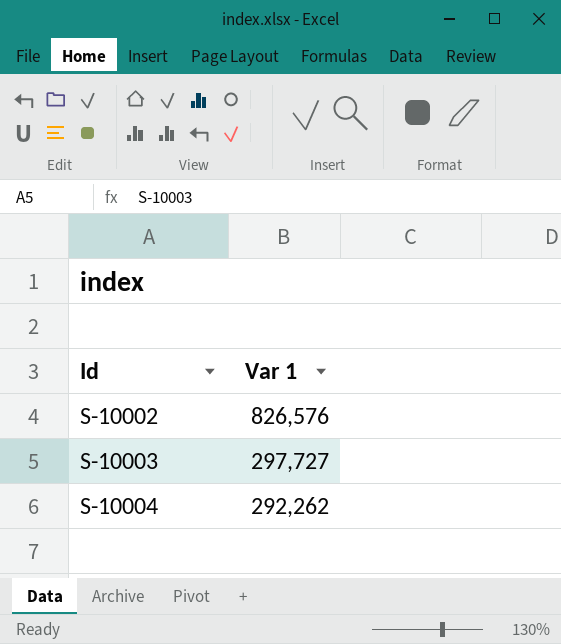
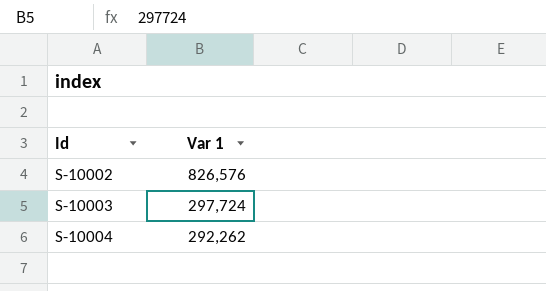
S-10003 | Var 1: 297,727 -> 297,724

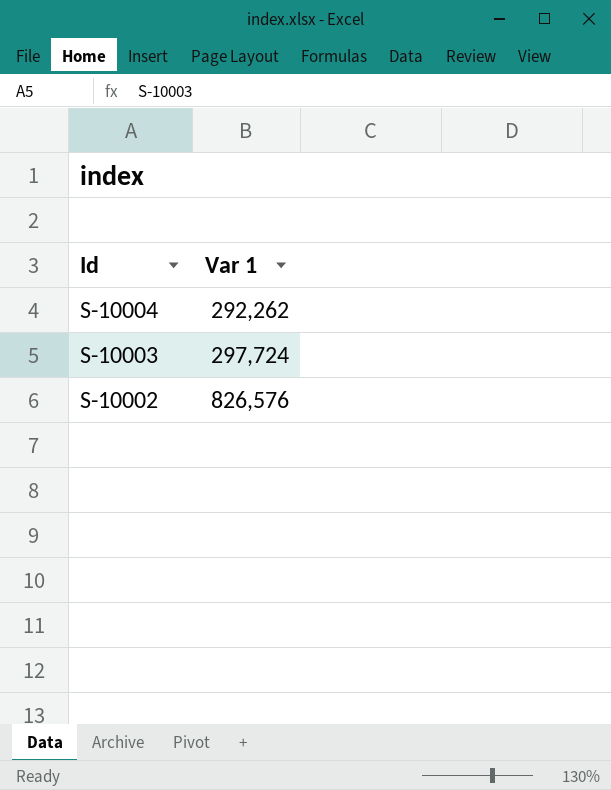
row order: Id ascending -> Id descending

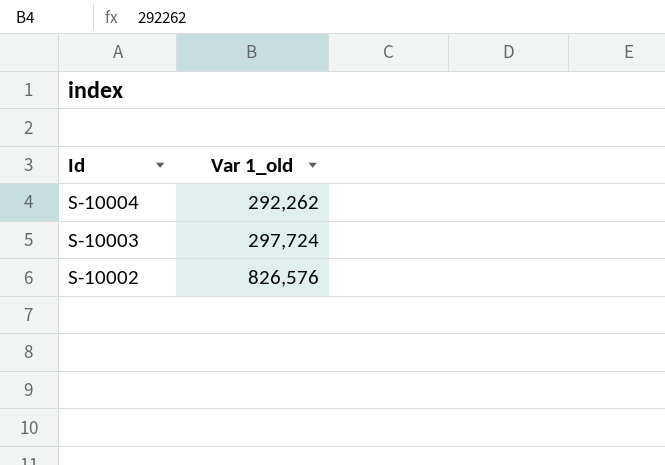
column name: Var 1 -> Var 1_old

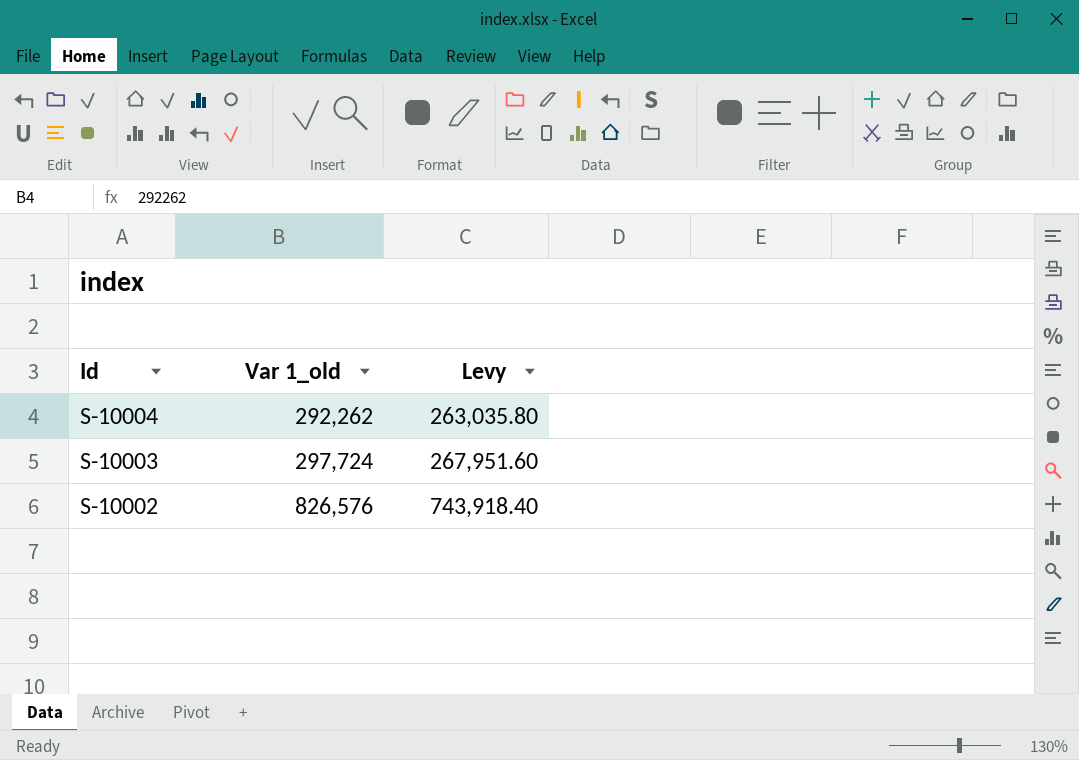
column Levy | formula: none -> [Var 1_old] * 0.9

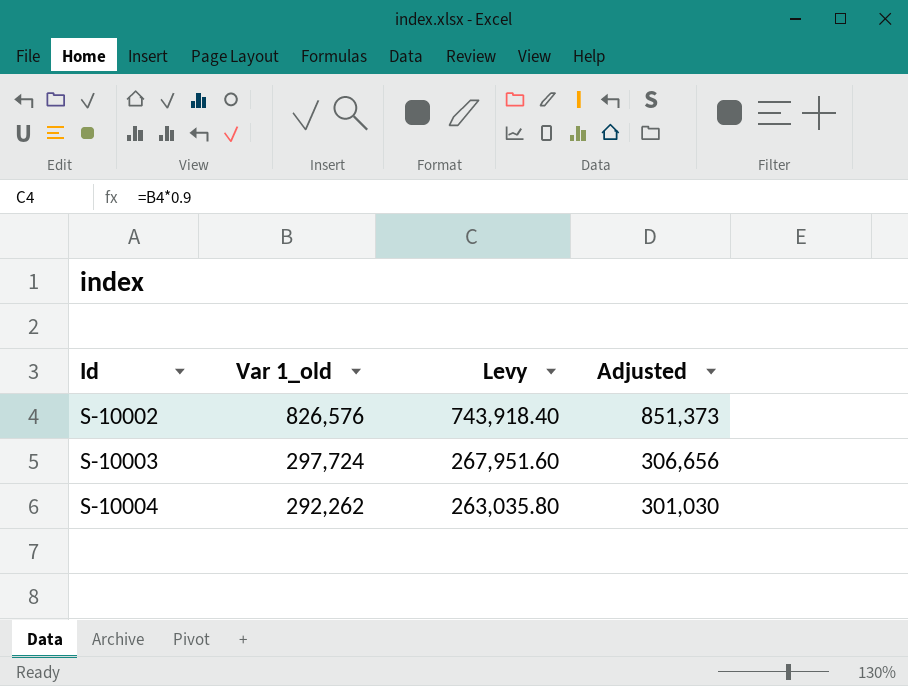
row order: Id descending -> Id ascending
column Adjusted | formula: none -> [Var 1_old] * 1.03

